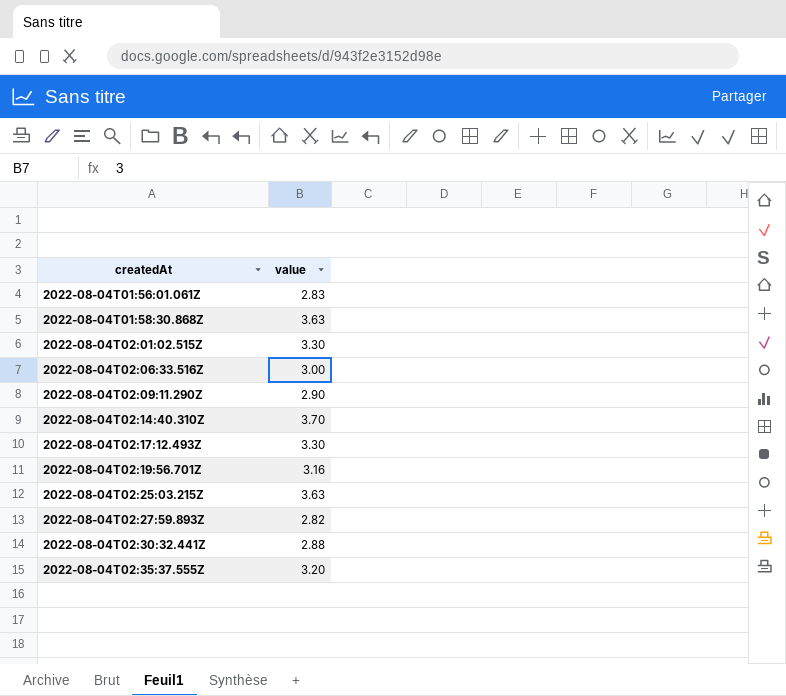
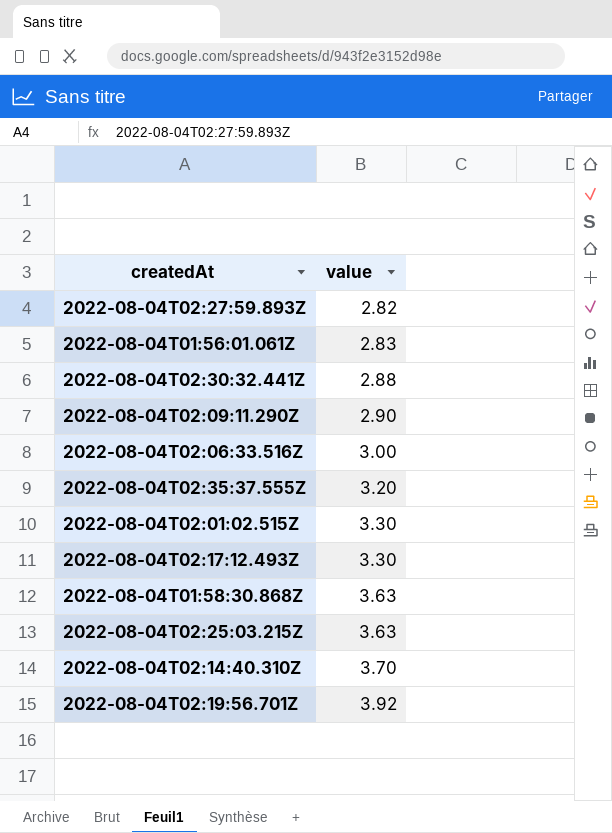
row order: createdAt ascending -> value ascending
2022-08-04T02:19:56.701Z | value: 3.16 -> 3.92

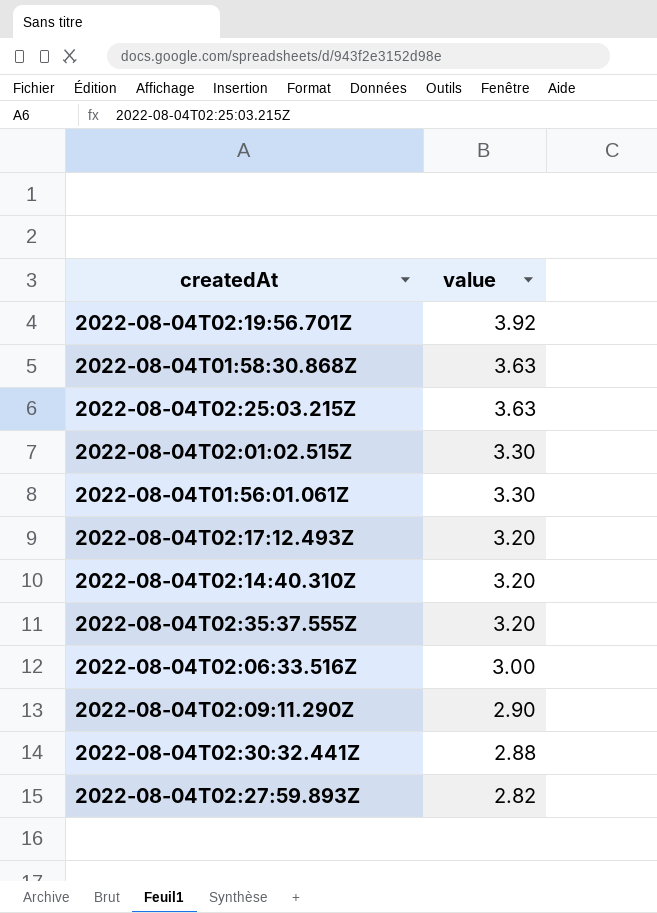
row order: value ascending -> value descending
2022-08-04T01:56:01.061Z | value: 2.83 -> 3.30
2022-08-04T02:17:12.493Z | value: 3.30 -> 3.20
2022-08-04T02:14:40.310Z | value: 3.70 -> 3.20

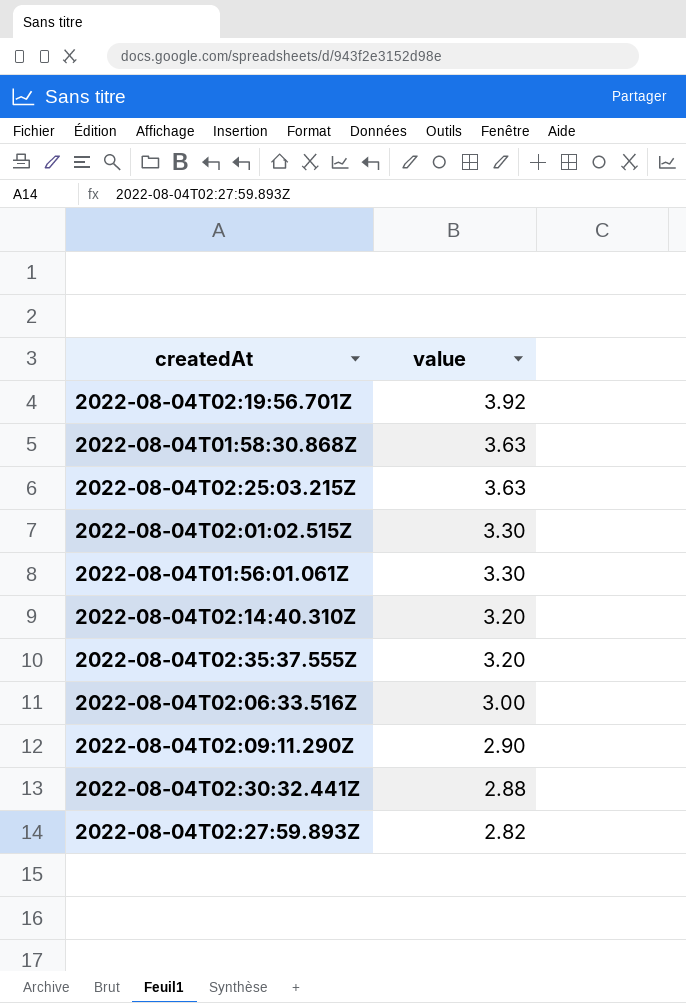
row 2022-08-04T02:17:12.493Z: 3.20 -> none

